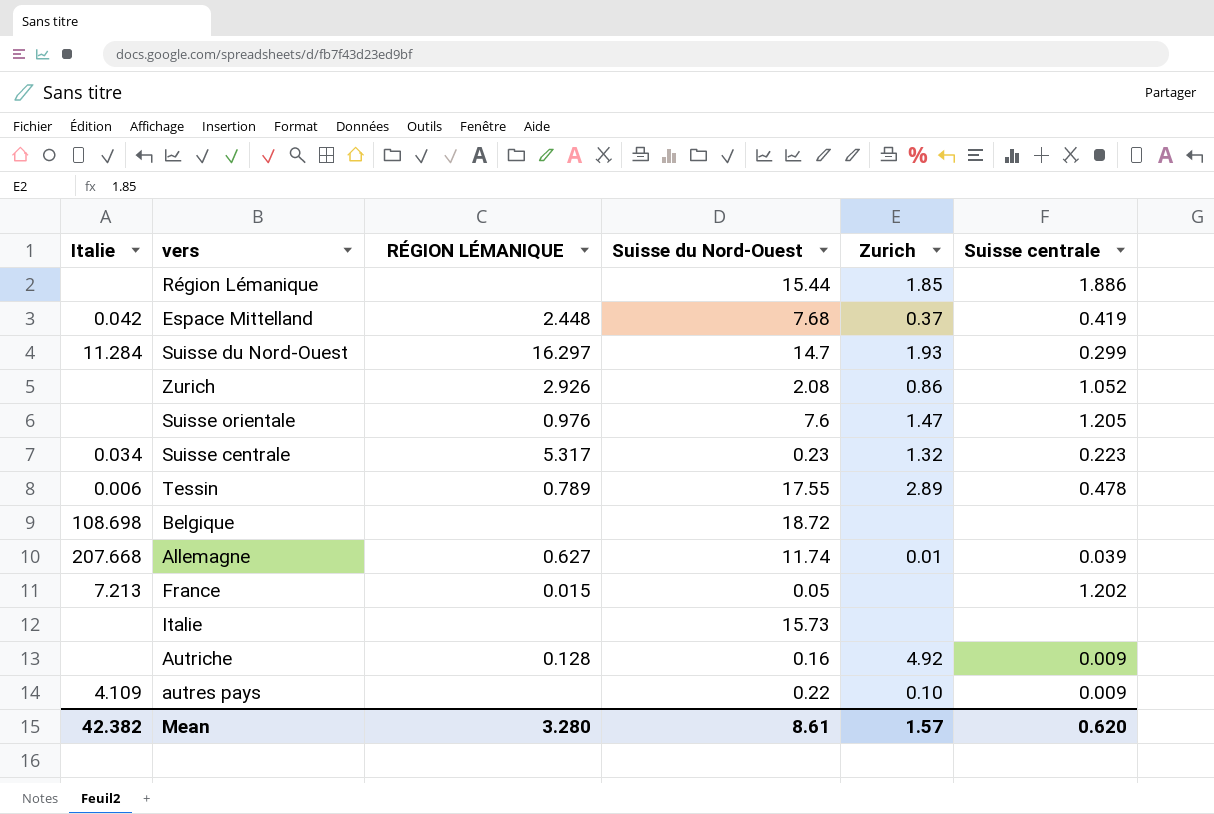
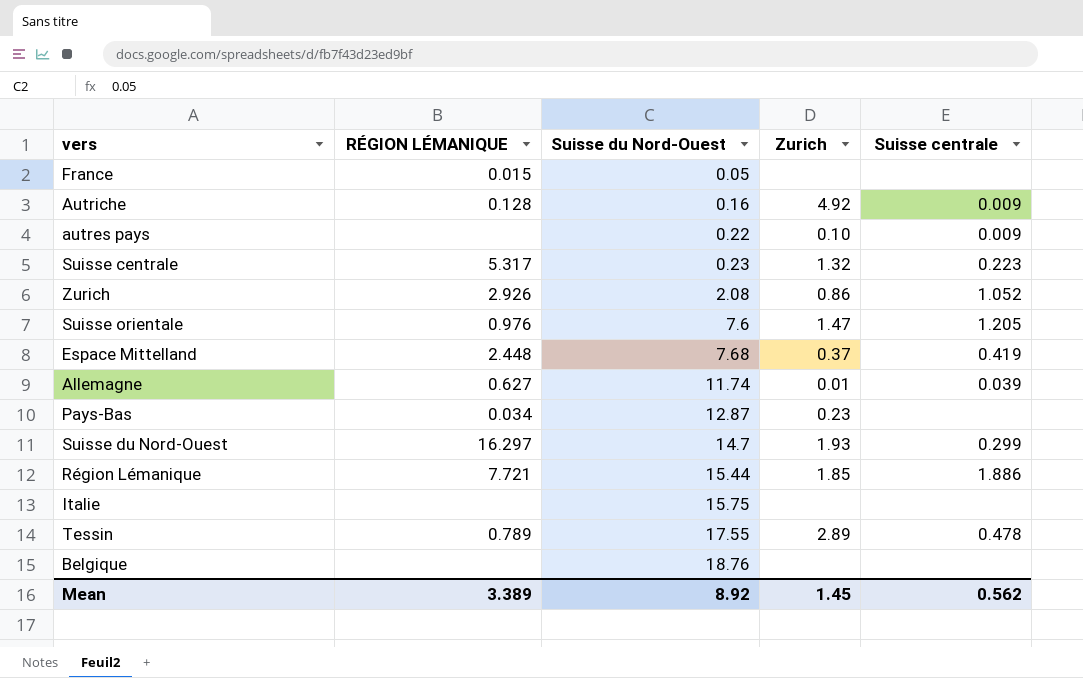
row order: none -> Suisse du Nord-Ouest ascending
column Italie | position: 1 -> none
France | Suisse centrale: 1.202 -> none
row Pays-Bas: none -> 0.034 | 12.87 | 0.23 | none
Région Lémanique | RÉGION LÉMANIQUE: none -> 7.721
Italie | Suisse du Nord-Ouest: 15.73 -> 15.75
Belgique | Suisse du Nord-Ouest: 18.72 -> 18.76
Mean | RÉGION LÉMANIQUE: 3.280 -> 3.389
Mean | Suisse du Nord-Ouest: 8.61 -> 8.92
Mean | Zurich: 1.57 -> 1.45
Mean | Suisse centrale: 0.620 -> 0.562

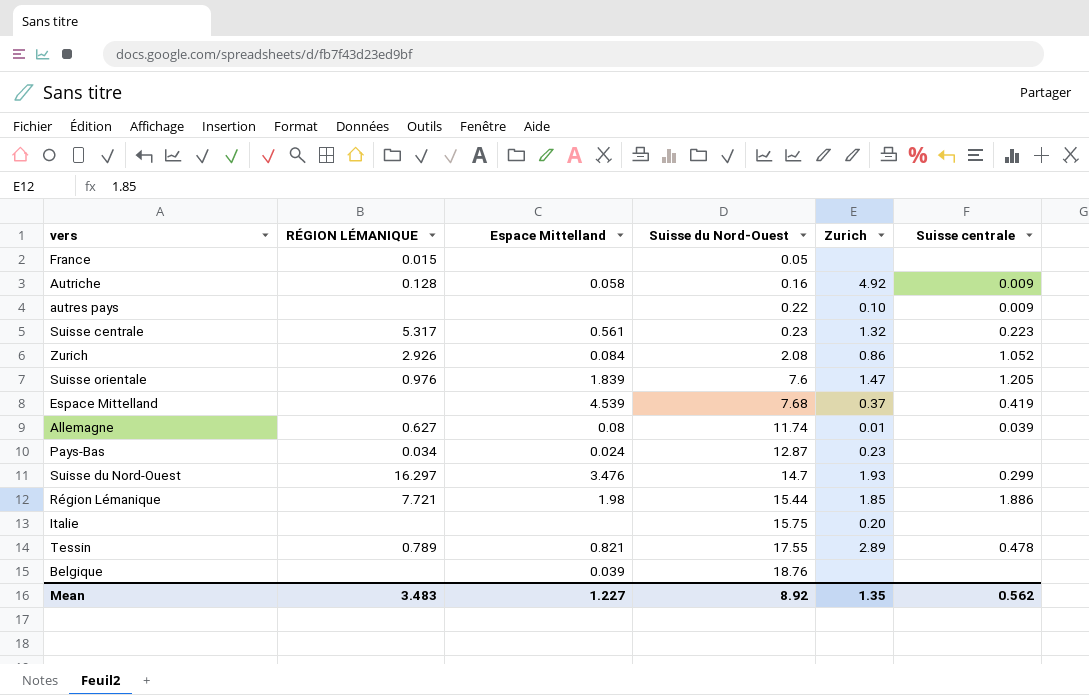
column Espace Mittelland | position: none -> 3
Espace Mittelland | RÉGION LÉMANIQUE: 2.448 -> none
Italie | Zurich: none -> 0.20
Mean | RÉGION LÉMANIQUE: 3.389 -> 3.483
Mean | Zurich: 1.45 -> 1.35

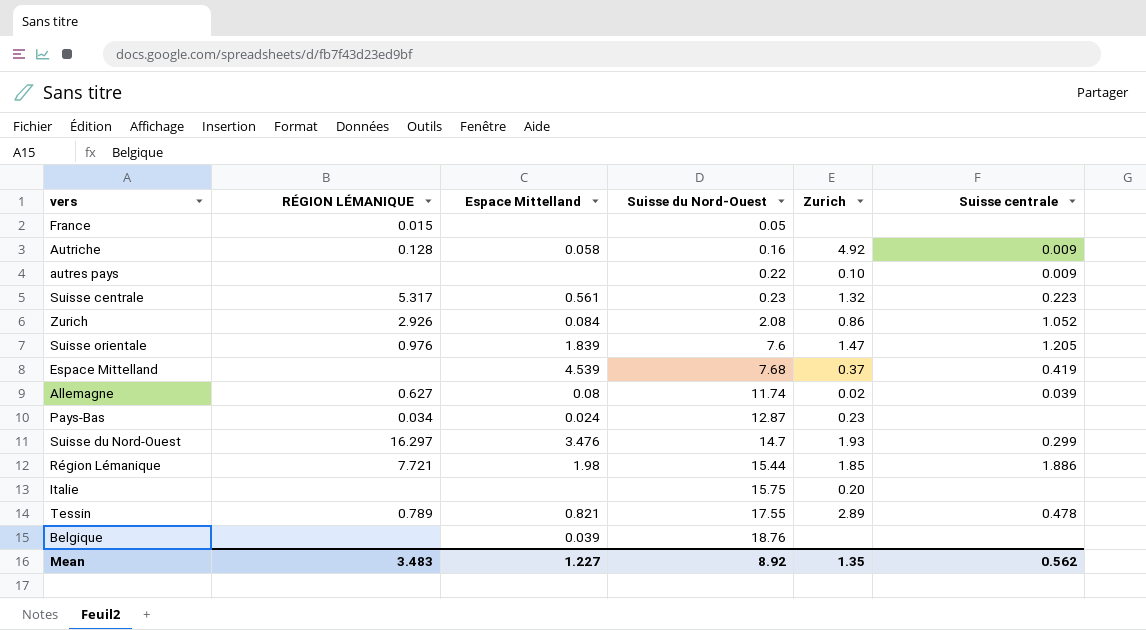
Allemagne | Zurich: 0.01 -> 0.02

